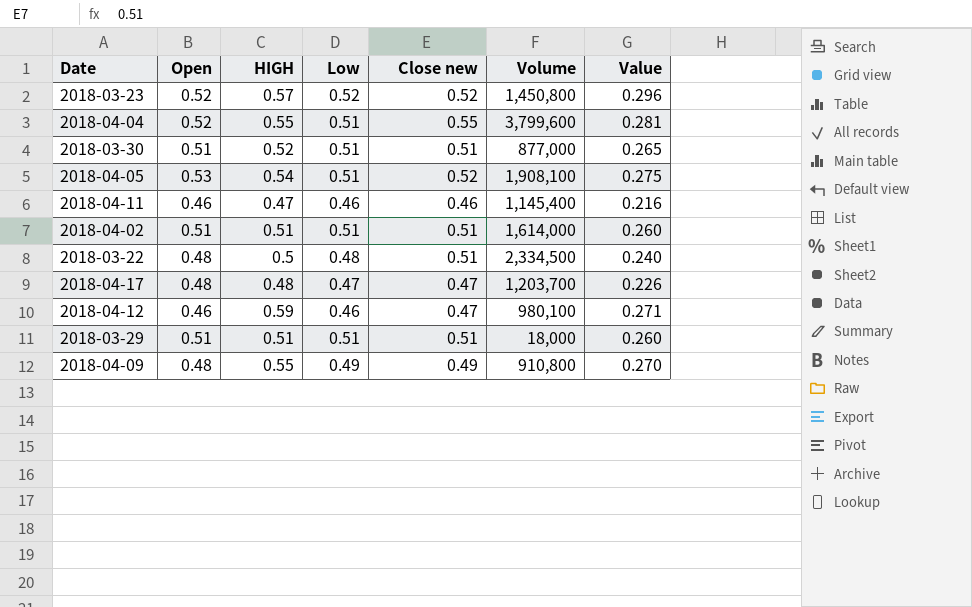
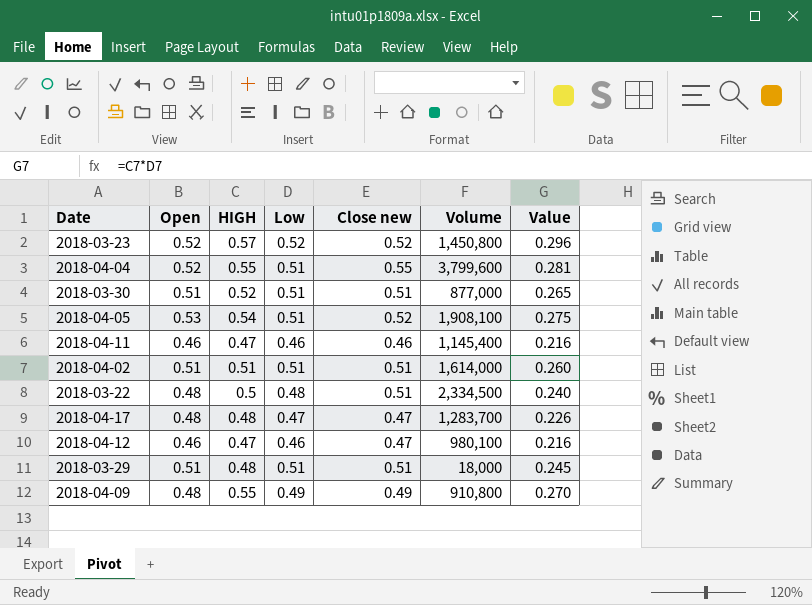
2018-04-17 | Volume: 1,203,700 -> 1,283,700
2018-04-12 | HIGH: 0.59 -> 0.47
2018-04-12 | Value: 0.271 -> 0.216
2018-03-29 | HIGH: 0.51 -> 0.48
2018-03-29 | Value: 0.260 -> 0.245

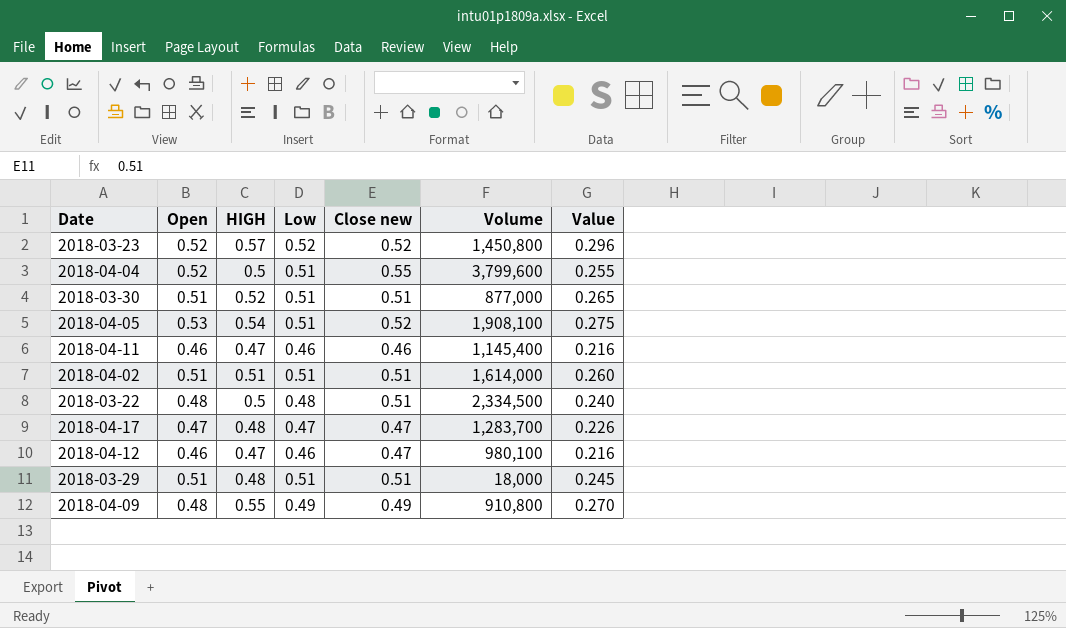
2018-04-04 | HIGH: 0.55 -> 0.5
2018-04-04 | Value: 0.281 -> 0.255
2018-04-17 | Open: 0.48 -> 0.47

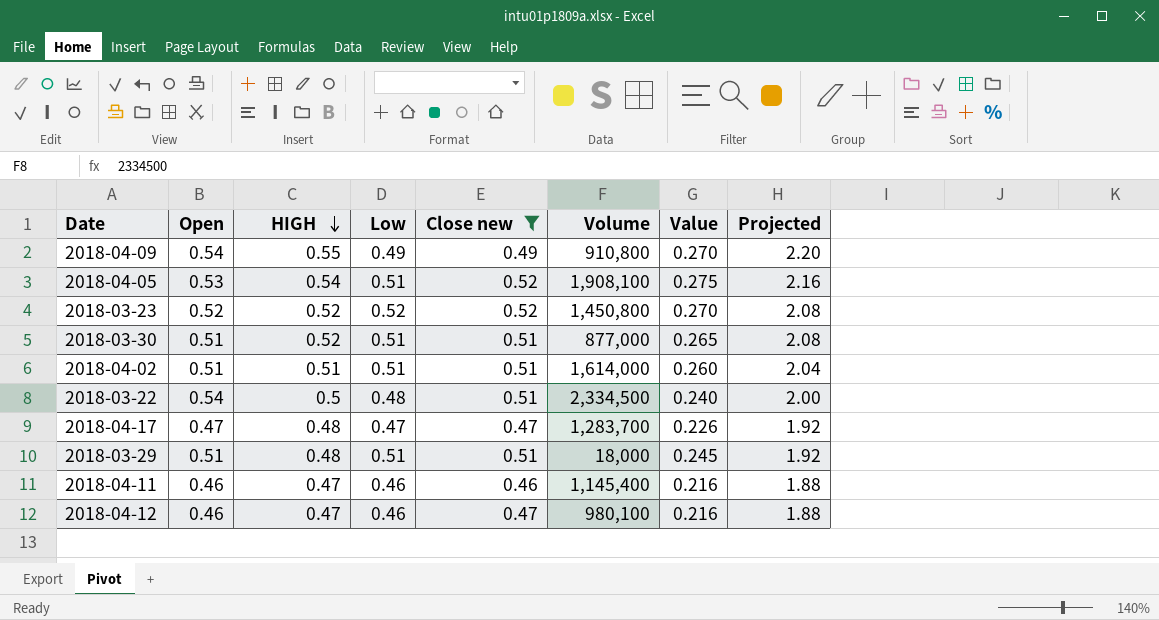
filter: none -> Close new != 0.55
row order: none -> HIGH descending
column Projected | formula: none -> [HIGH] * 4
2018-04-09 | Open: 0.48 -> 0.54
2018-03-23 | HIGH: 0.57 -> 0.52
2018-03-23 | Value: 0.296 -> 0.270
2018-03-22 | Open: 0.48 -> 0.54

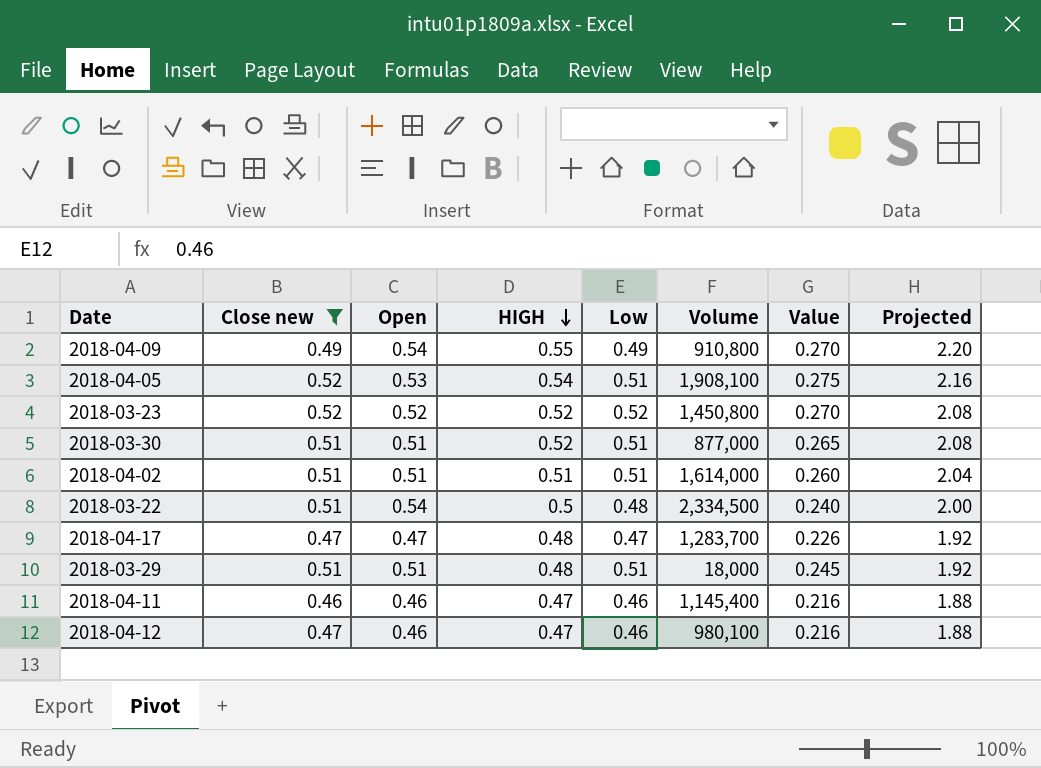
column Close new | position: 5 -> 2

